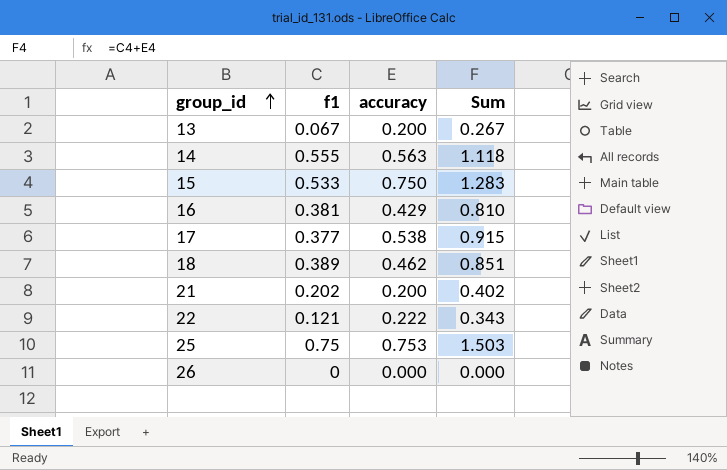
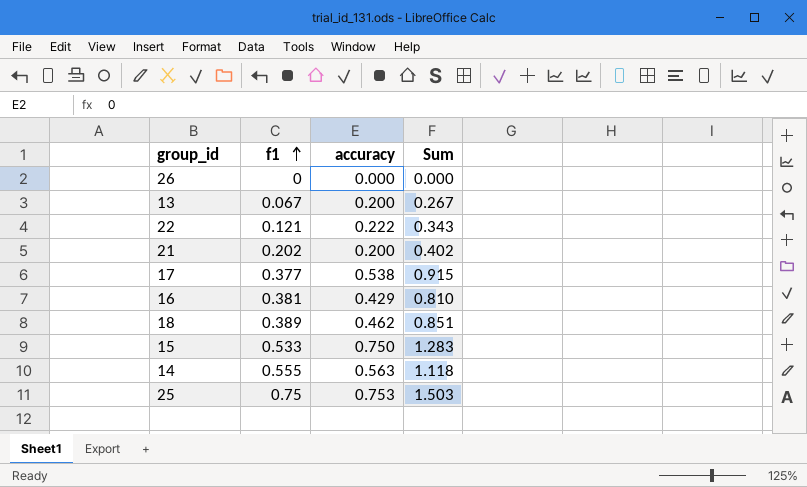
row order: group_id ascending -> f1 ascending

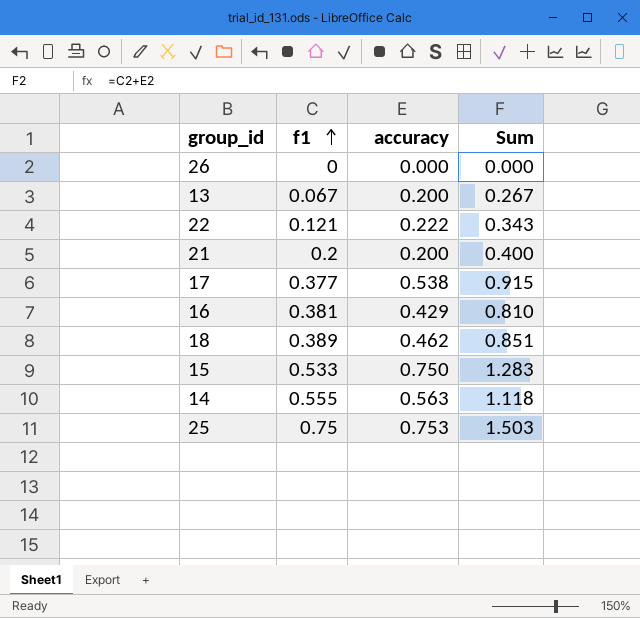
21 | f1: 0.202 -> 0.2
21 | Sum: 0.402 -> 0.400

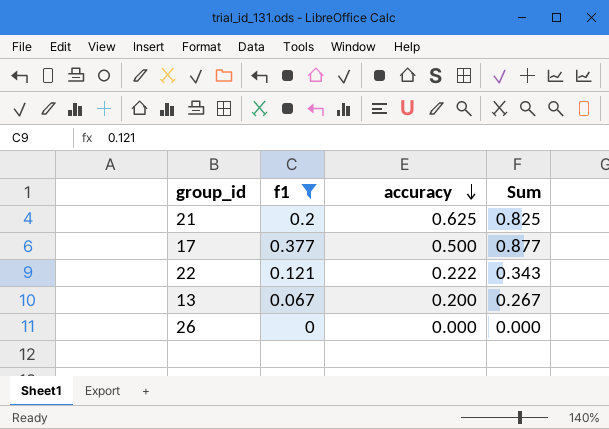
filter: none -> f1 <= 0.377
row order: f1 ascending -> accuracy descending
21 | accuracy: 0.200 -> 0.625
21 | Sum: 0.400 -> 0.825
17 | accuracy: 0.538 -> 0.500
17 | Sum: 0.915 -> 0.877

